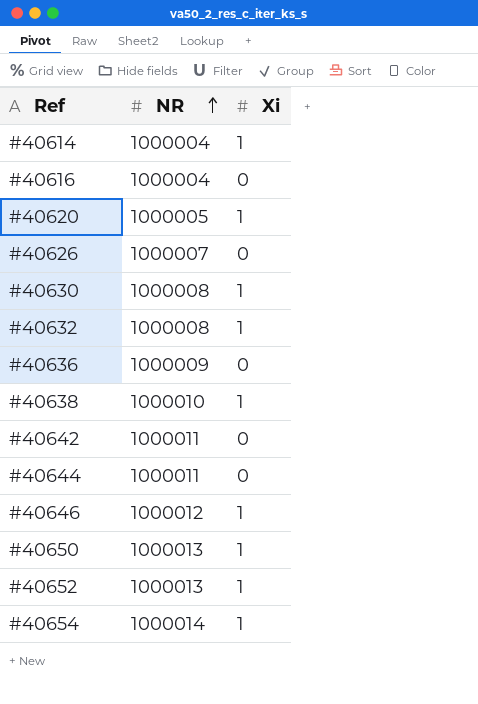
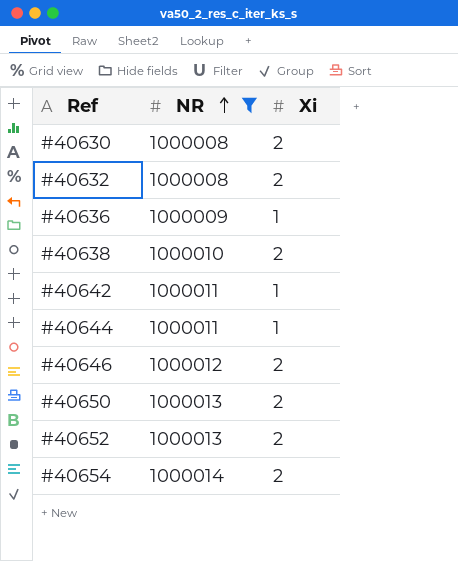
filter: none -> NR >= 1000008
#40630 | Xi: 1 -> 2
#40632 | Xi: 1 -> 2
#40636 | Xi: 0 -> 1
#40638 | Xi: 1 -> 2
#40642 | Xi: 0 -> 1
#40644 | Xi: 0 -> 1
#40646 | Xi: 1 -> 2
#40650 | Xi: 1 -> 2
#40652 | Xi: 1 -> 2
#40654 | Xi: 1 -> 2

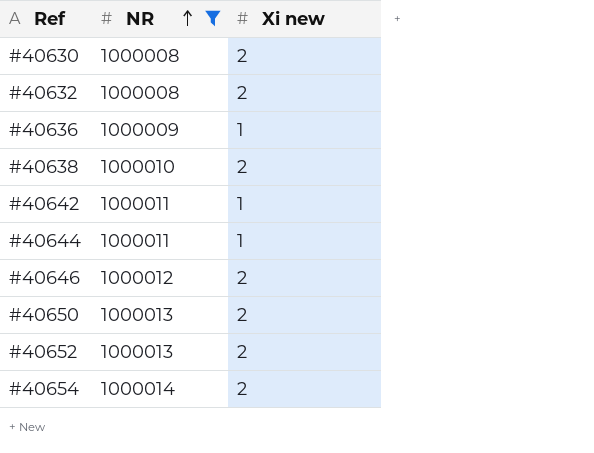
column name: Xi -> Xi new

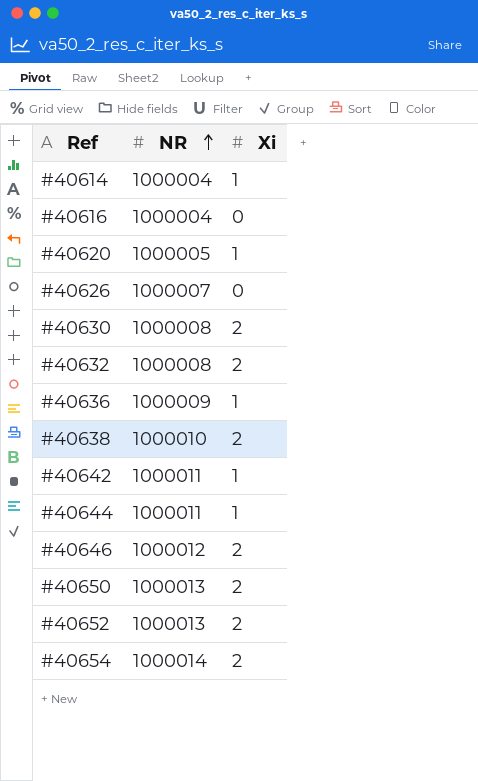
filter: NR >= 1000008 -> none
column name: Xi new -> Xi

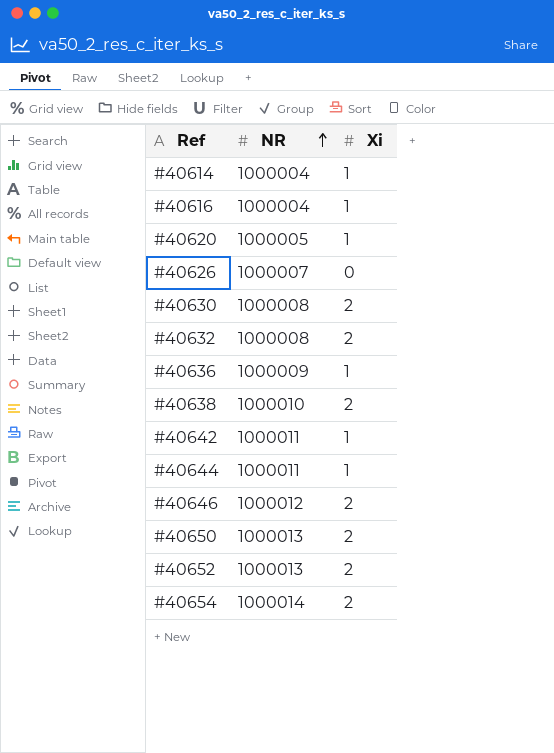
#40616 | Xi: 0 -> 1

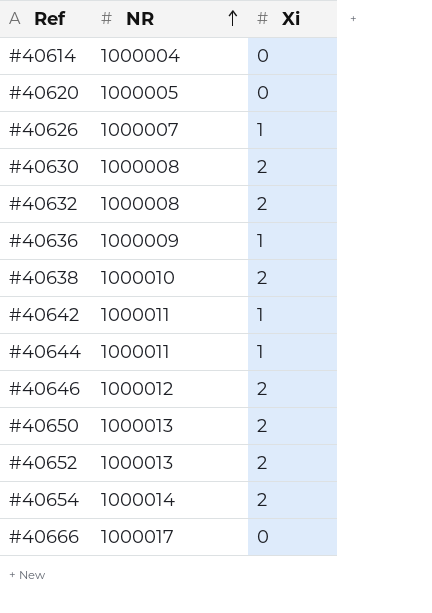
row #40616: 1000004 | 1 -> none
#40614 | Xi: 1 -> 0
#40620 | Xi: 1 -> 0
#40626 | Xi: 0 -> 1
row #40666: none -> 1000017 | 0

